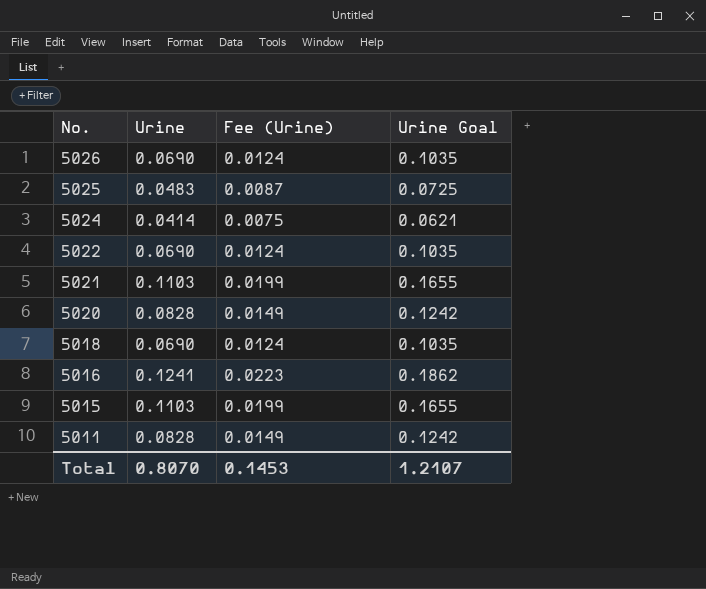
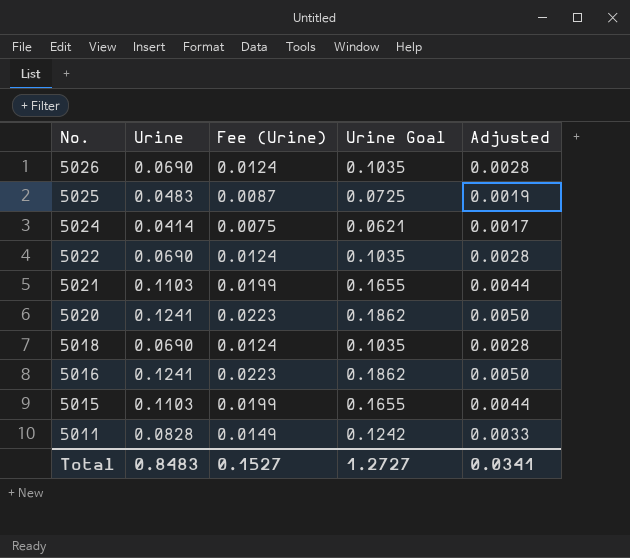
column Adjusted | formula: none -> [Urine] * 0.04
5020 | Urine: 0.0828 -> 0.1241
5020 | Fee (Urine): 0.0149 -> 0.0223
5020 | Urine Goal: 0.1242 -> 0.1862
Total | Urine: 0.8070 -> 0.8483
Total | Fee (Urine): 0.1453 -> 0.1527
Total | Urine Goal: 1.2107 -> 1.2727

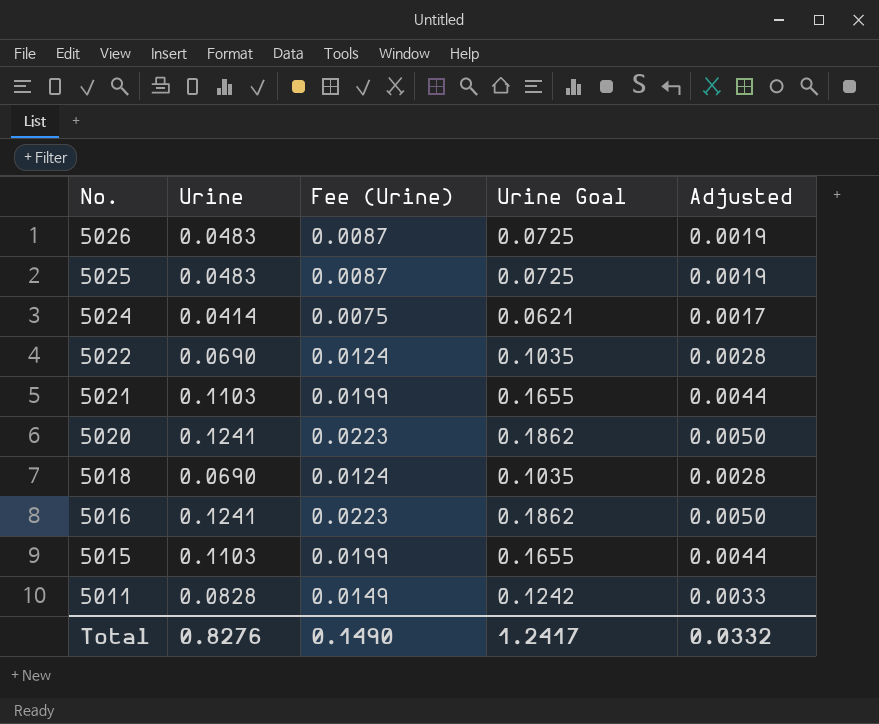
5026 | Urine: 0.0690 -> 0.0483
5026 | Fee (Urine): 0.0124 -> 0.0087
5026 | Urine Goal: 0.1035 -> 0.0725
5026 | Adjusted: 0.0028 -> 0.0019
Total | Urine: 0.8483 -> 0.8276
Total | Fee (Urine): 0.1527 -> 0.1490
Total | Urine Goal: 1.2727 -> 1.2417
Total | Adjusted: 0.0341 -> 0.0332

